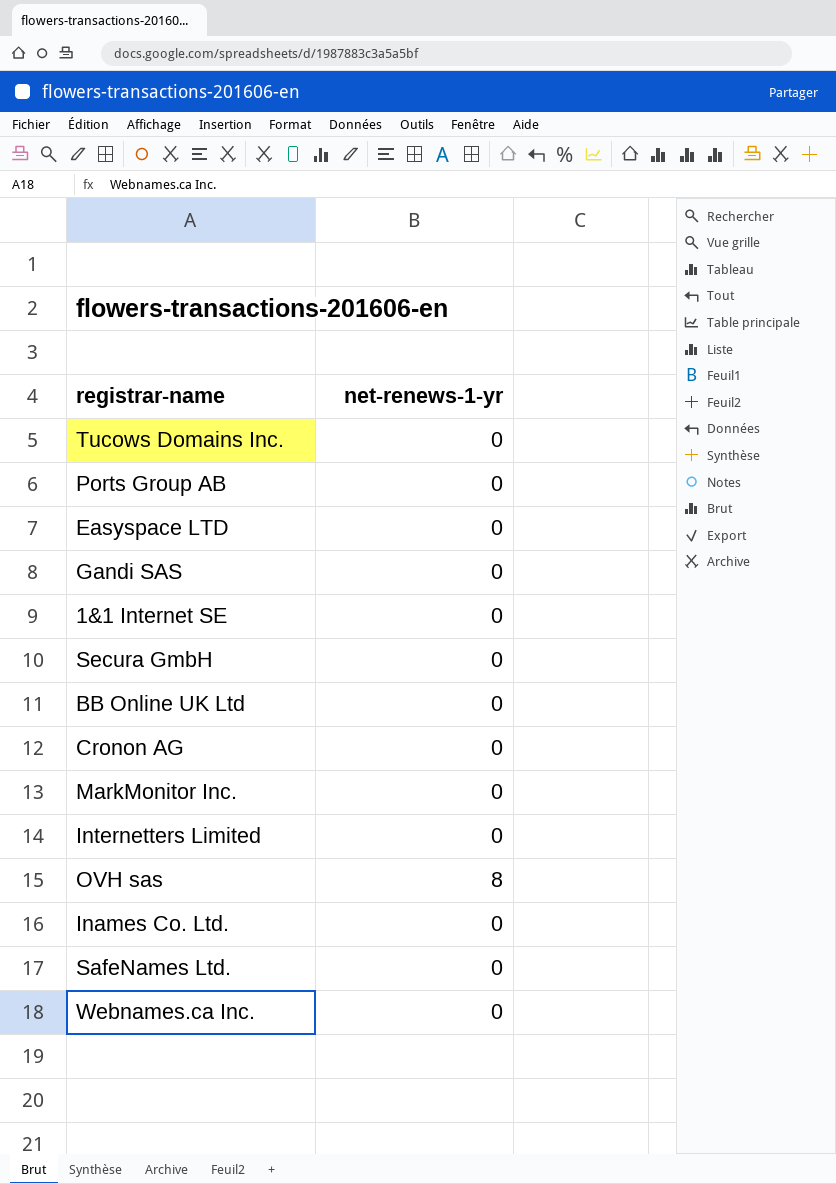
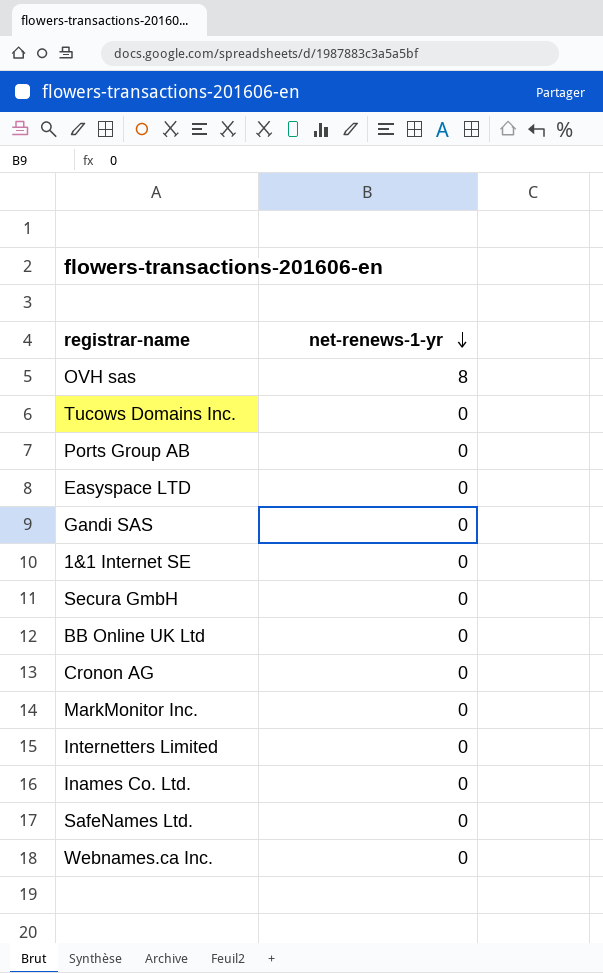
row order: none -> net-renews-1-yr descending

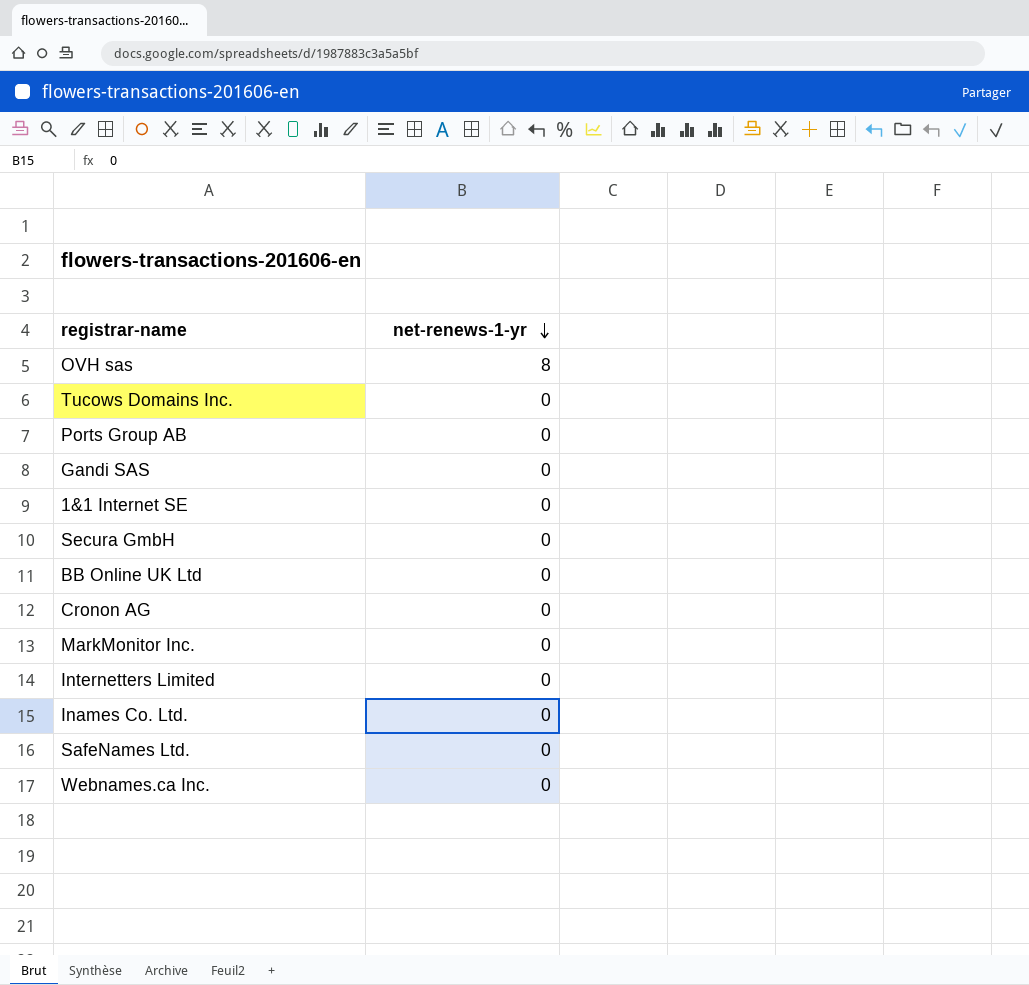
row Easyspace LTD: 0 -> none

